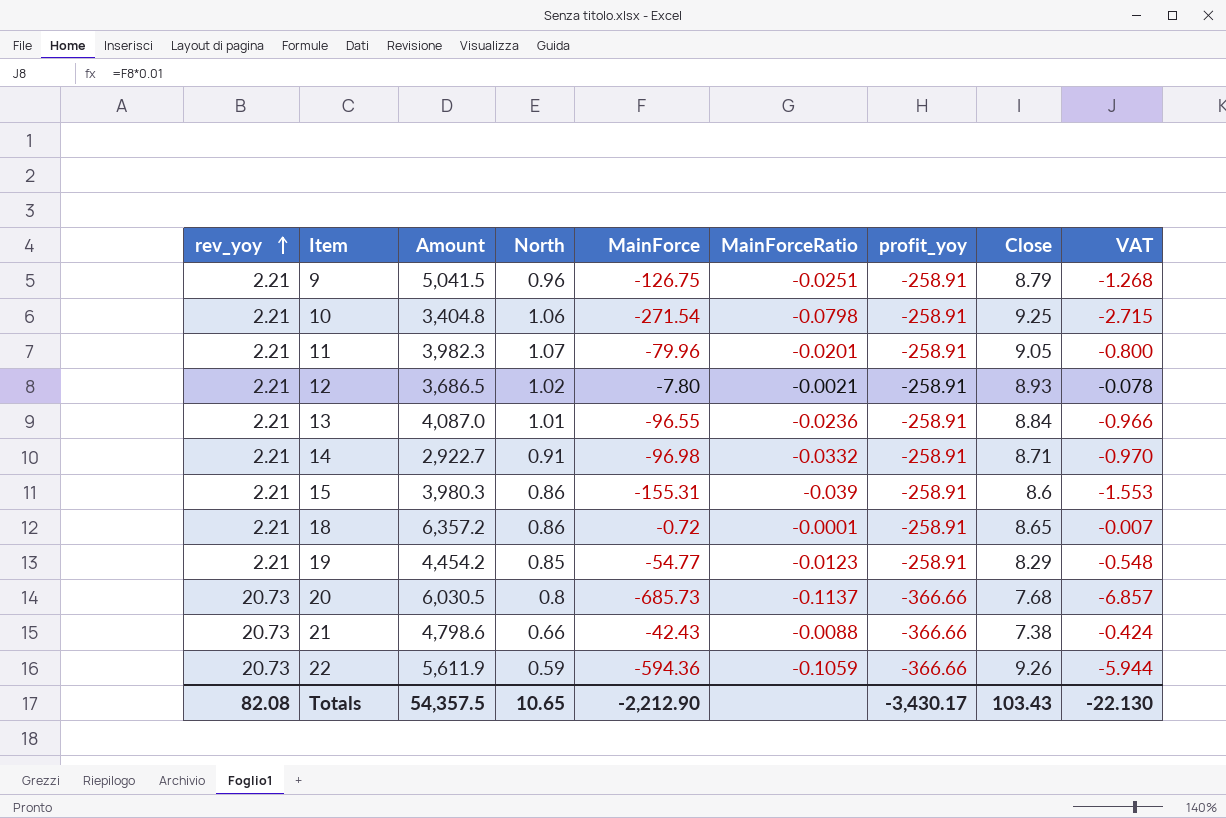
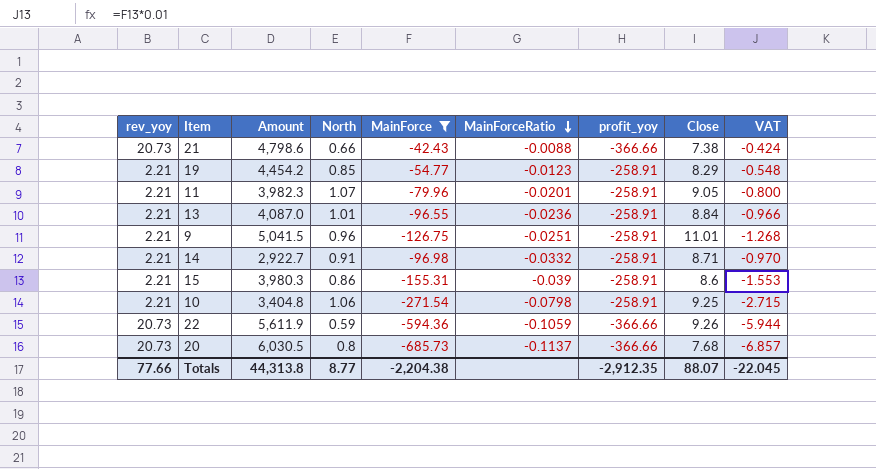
filter: none -> MainForce <= -42.43
row order: rev_yoy ascending -> MainForceRatio descending
9 | Close: 8.79 -> 11.01
Totals | rev_yoy: 82.08 -> 77.66
Totals | Amount: 54,357.5 -> 44,313.8
Totals | North: 10.65 -> 8.77
Totals | MainForce: -2,212.90 -> -2,204.38
Totals | profit_yoy: -3,430.17 -> -2,912.35
Totals | Close: 103.43 -> 88.07
Totals | VAT: -22.130 -> -22.045

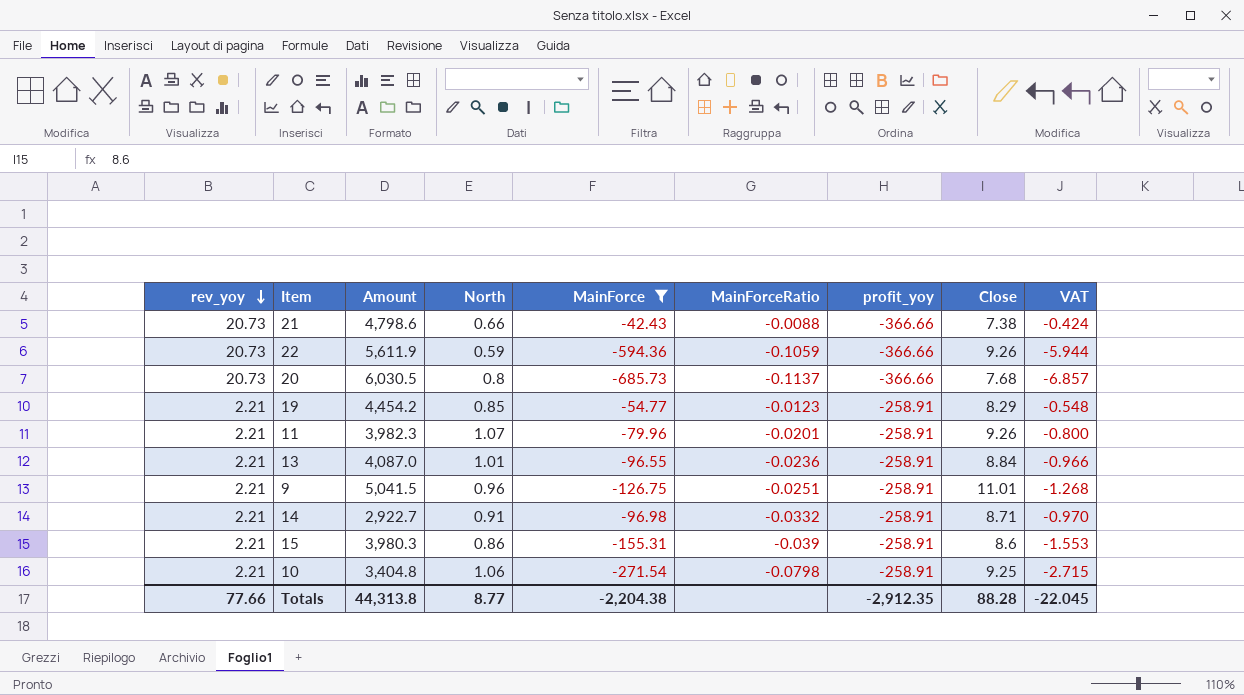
row order: MainForceRatio descending -> rev_yoy descending
11 | Close: 9.05 -> 9.26
Totals | Close: 88.07 -> 88.28

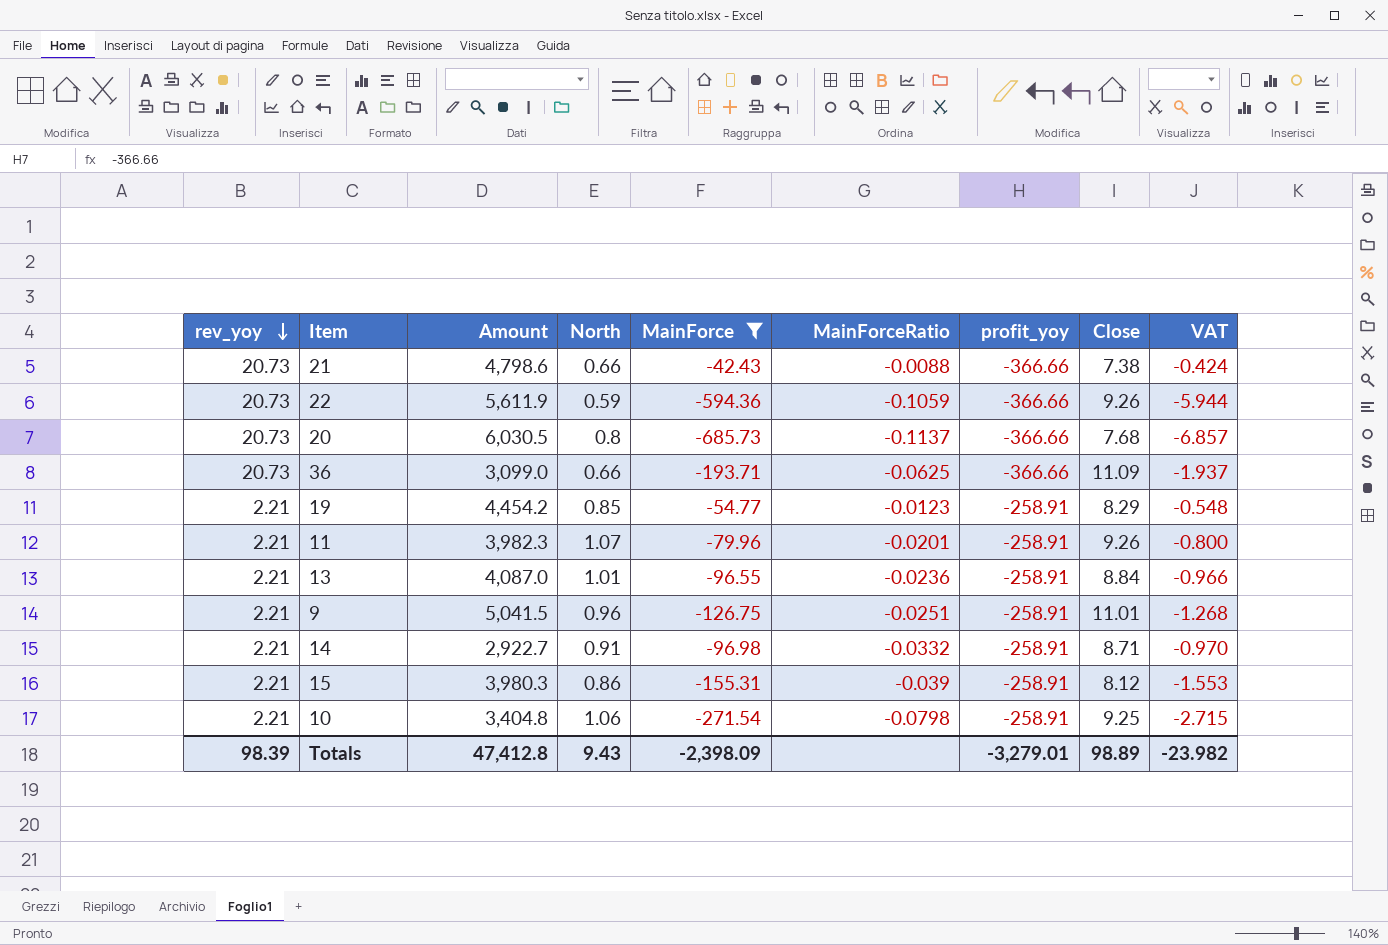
row 36: none -> 20.73 | 3,099.0 | 0.66 | -193.71 | -0.0625 | -366.66 | 11.09 | -1.937
15 | Close: 8.6 -> 8.12
Totals | rev_yoy: 77.66 -> 98.39
Totals | Amount: 44,313.8 -> 47,412.8
Totals | North: 8.77 -> 9.43
Totals | MainForce: -2,204.38 -> -2,398.09
Totals | profit_yoy: -2,912.35 -> -3,279.01
Totals | Close: 88.28 -> 98.89
Totals | VAT: -22.045 -> -23.982

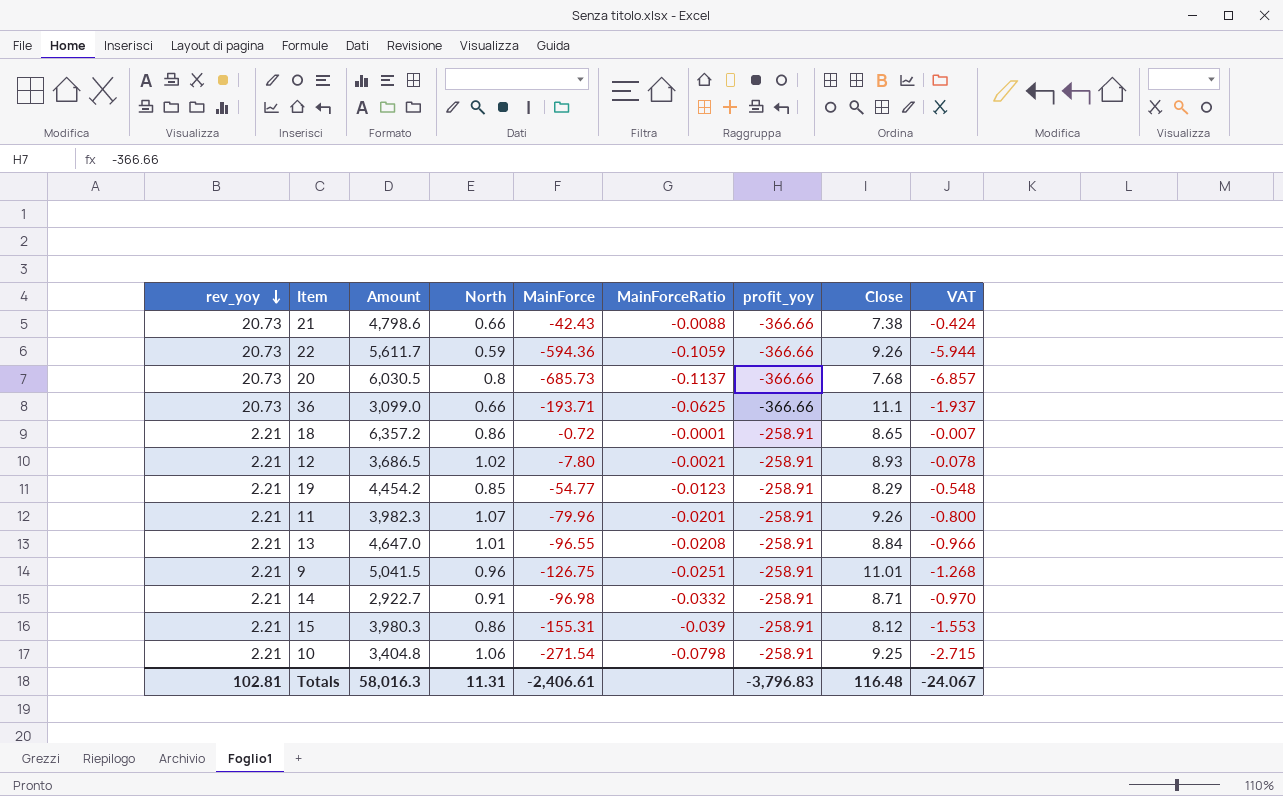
filter: MainForce <= -42.43 -> none
22 | Amount: 5,611.9 -> 5,611.7
36 | Close: 11.09 -> 11.1
13 | Amount: 4,087.0 -> 4,647.0
13 | MainForceRatio: -0.0236 -> -0.0208
Totals | rev_yoy: 98.39 -> 102.81
Totals | Amount: 47,412.8 -> 58,016.3
Totals | North: 9.43 -> 11.31
Totals | MainForce: -2,398.09 -> -2,406.61
Totals | profit_yoy: -3,279.01 -> -3,796.83
Totals | Close: 98.89 -> 116.48
Totals | VAT: -23.982 -> -24.067

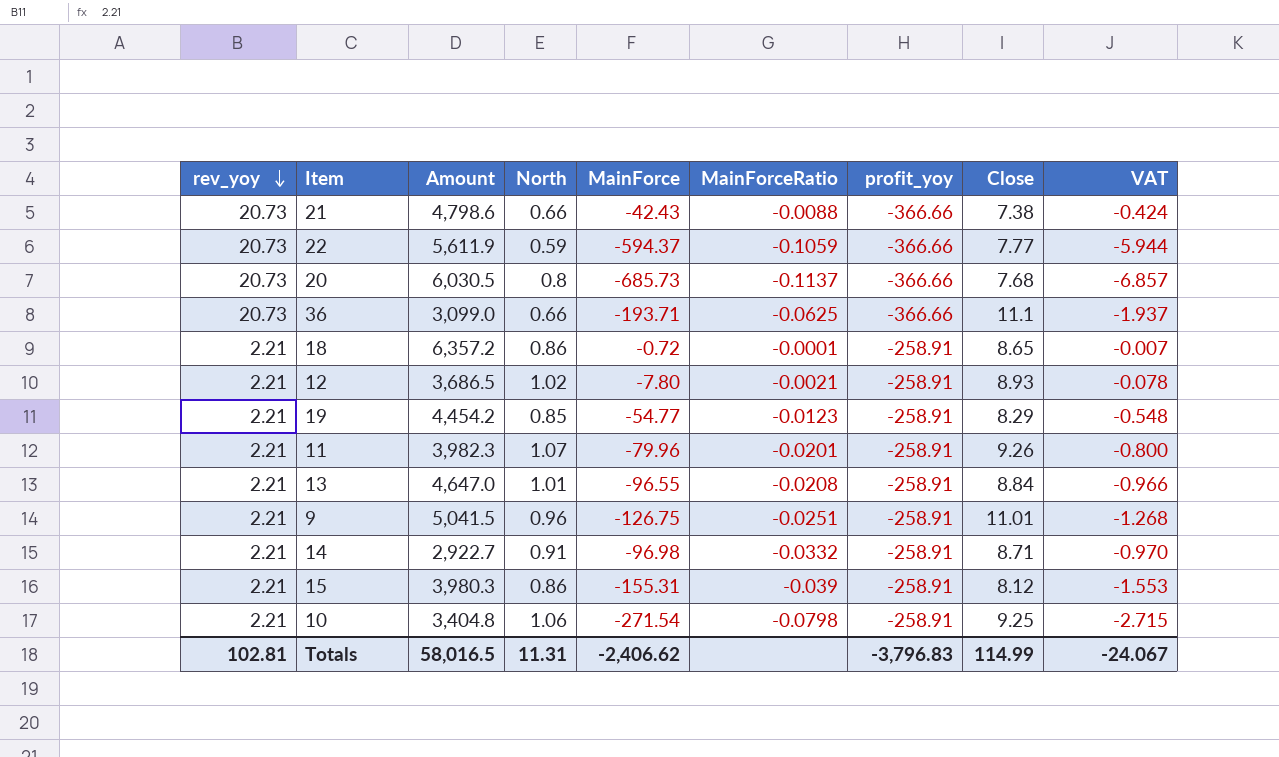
22 | Amount: 5,611.7 -> 5,611.9
22 | MainForce: -594.36 -> -594.37
22 | Close: 9.26 -> 7.77
Totals | Amount: 58,016.3 -> 58,016.5
Totals | MainForce: -2,406.61 -> -2,406.62
Totals | Close: 116.48 -> 114.99

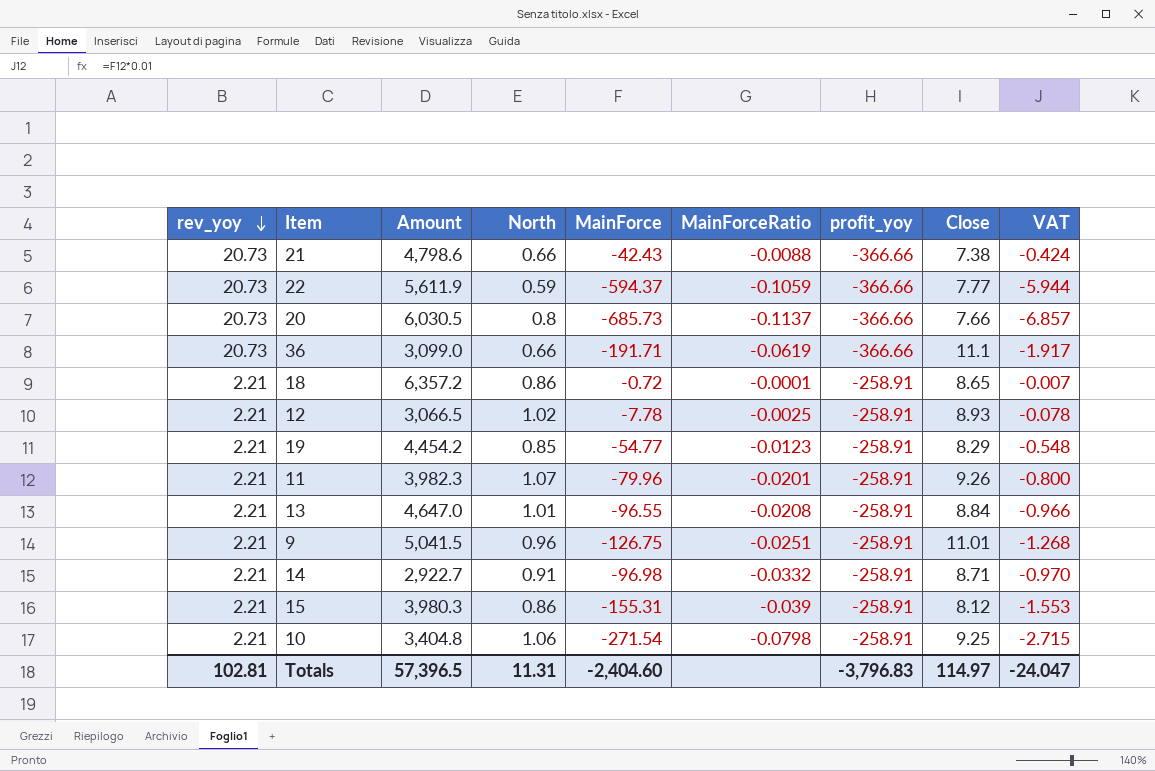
20 | Close: 7.68 -> 7.66
36 | MainForce: -193.71 -> -191.71
36 | MainForceRatio: -0.0625 -> -0.0619
36 | VAT: -1.937 -> -1.917
12 | Amount: 3,686.5 -> 3,066.5
12 | MainForce: -7.80 -> -7.78
12 | MainForceRatio: -0.0021 -> -0.0025
Totals | Amount: 58,016.5 -> 57,396.5
Totals | MainForce: -2,406.62 -> -2,404.60
Totals | Close: 114.99 -> 114.97
Totals | VAT: -24.067 -> -24.047

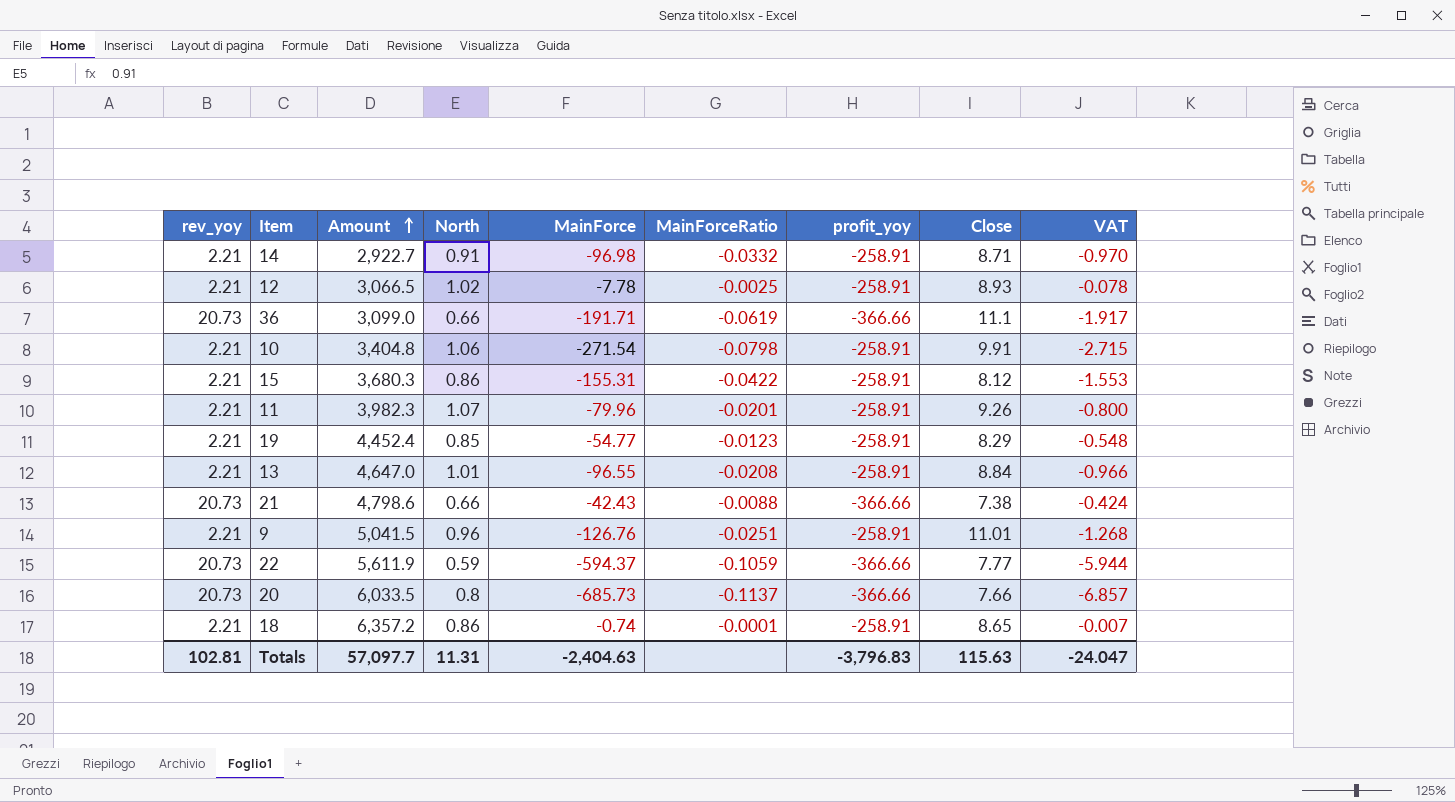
row order: rev_yoy descending -> Amount ascending
10 | Close: 9.25 -> 9.91
15 | Amount: 3,980.3 -> 3,680.3
15 | MainForceRatio: -0.039 -> -0.0422
19 | Amount: 4,454.2 -> 4,452.4
9 | MainForce: -126.75 -> -126.76
20 | Amount: 6,030.5 -> 6,033.5
18 | MainForce: -0.72 -> -0.74
Totals | Amount: 57,396.5 -> 57,097.7
Totals | MainForce: -2,404.60 -> -2,404.63
Totals | Close: 114.97 -> 115.63

